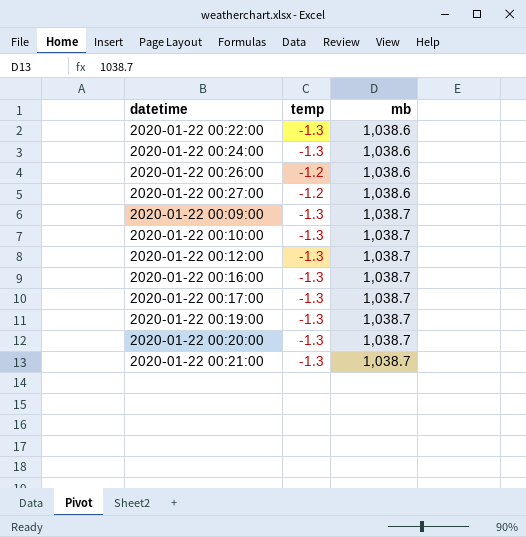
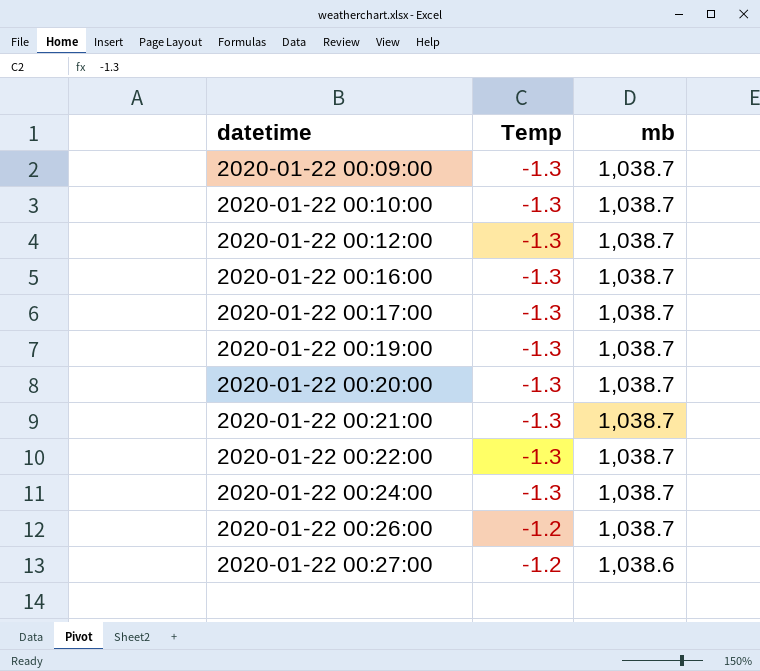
row order: mb ascending -> datetime ascending
column name: temp -> Temp
2020-01-22 00:22:00 | mb: 1,038.6 -> 1,038.7
2020-01-22 00:24:00 | mb: 1,038.6 -> 1,038.7
2020-01-22 00:26:00 | mb: 1,038.6 -> 1,038.7

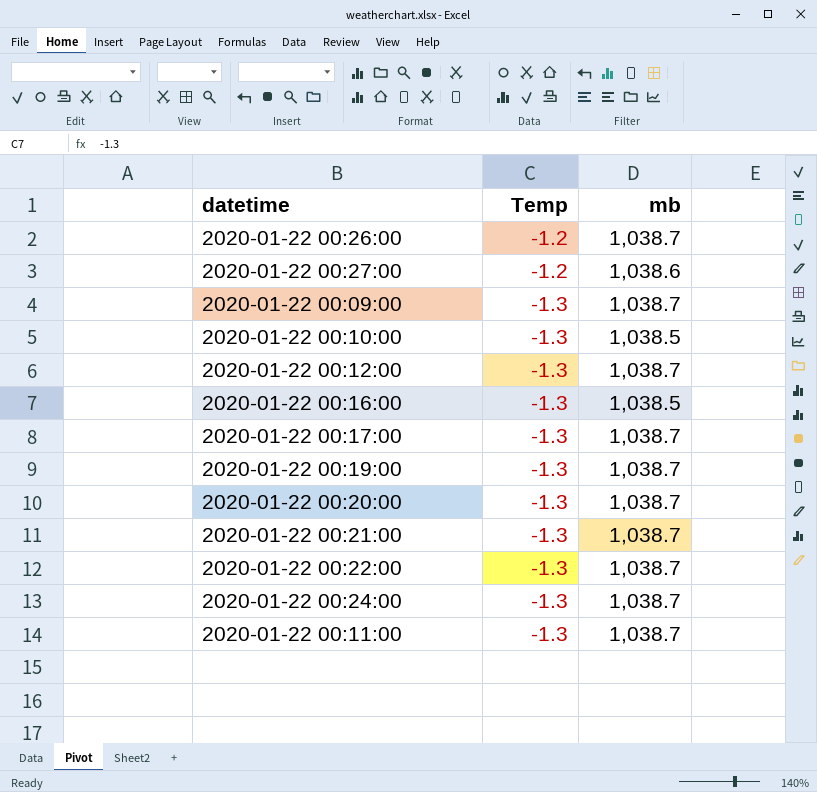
row order: datetime ascending -> Temp descending
2020-01-22 00:10:00 | mb: 1,038.7 -> 1,038.5
2020-01-22 00:16:00 | mb: 1,038.7 -> 1,038.5
row 2020-01-22 00:11:00: none -> -1.3 | 1,038.7

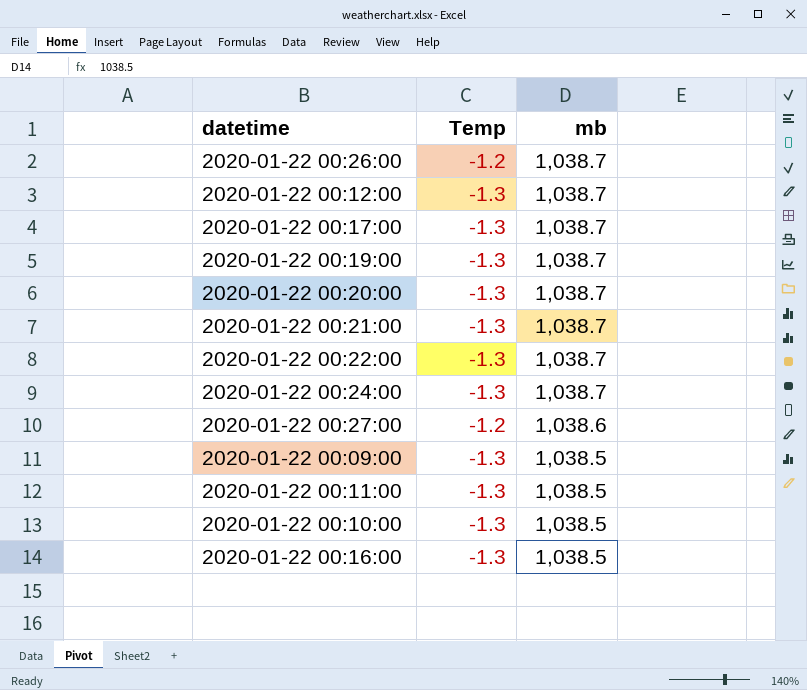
row order: Temp descending -> mb descending
2020-01-22 00:09:00 | mb: 1,038.7 -> 1,038.5
2020-01-22 00:11:00 | mb: 1,038.7 -> 1,038.5

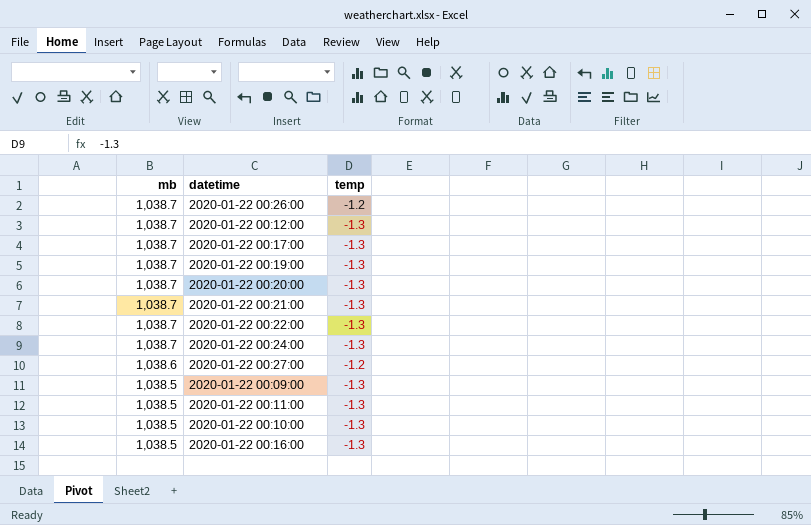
column mb | position: 3 -> 1
column name: Temp -> temp

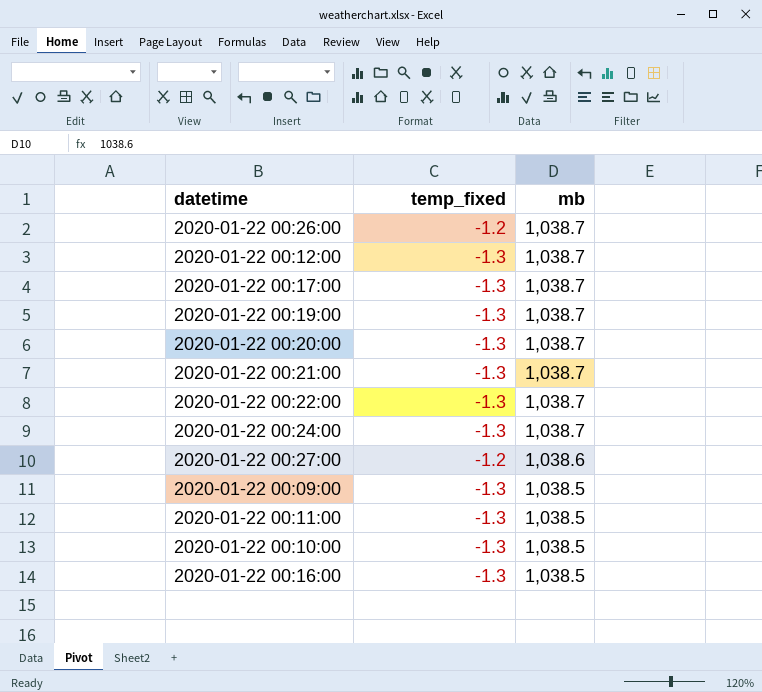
column name: temp -> temp_fixed
column mb | position: 1 -> 3

